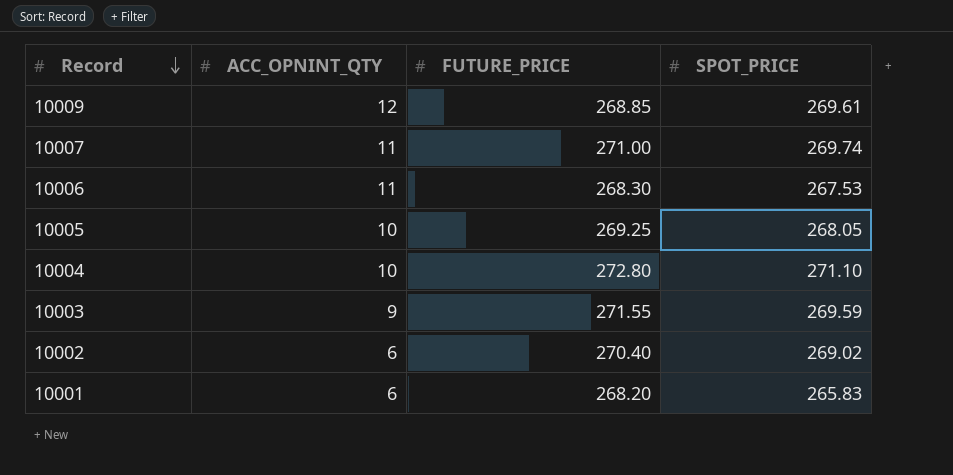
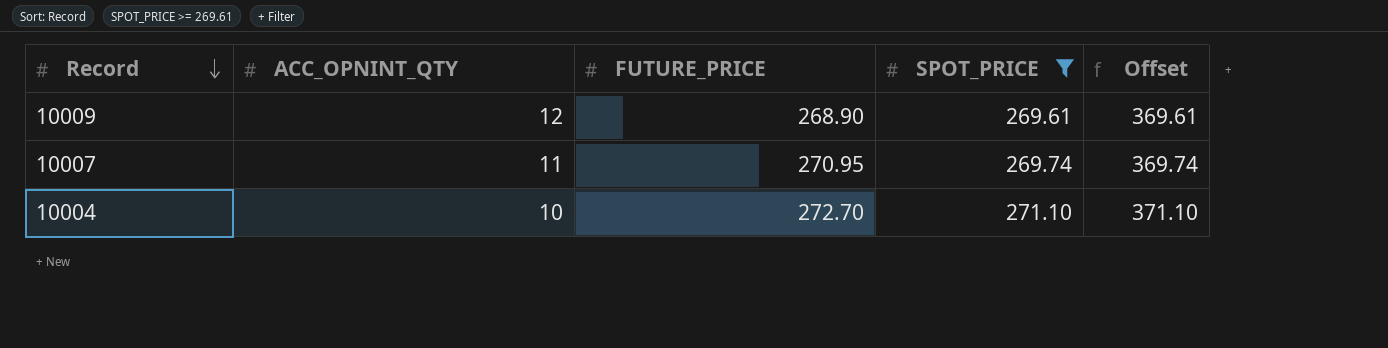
filter: none -> SPOT_PRICE >= 269.61
column Offset | formula: none -> [SPOT_PRICE] + 100
10009 | FUTURE_PRICE: 268.85 -> 268.90
10007 | FUTURE_PRICE: 271.00 -> 270.95
10004 | FUTURE_PRICE: 272.80 -> 272.70

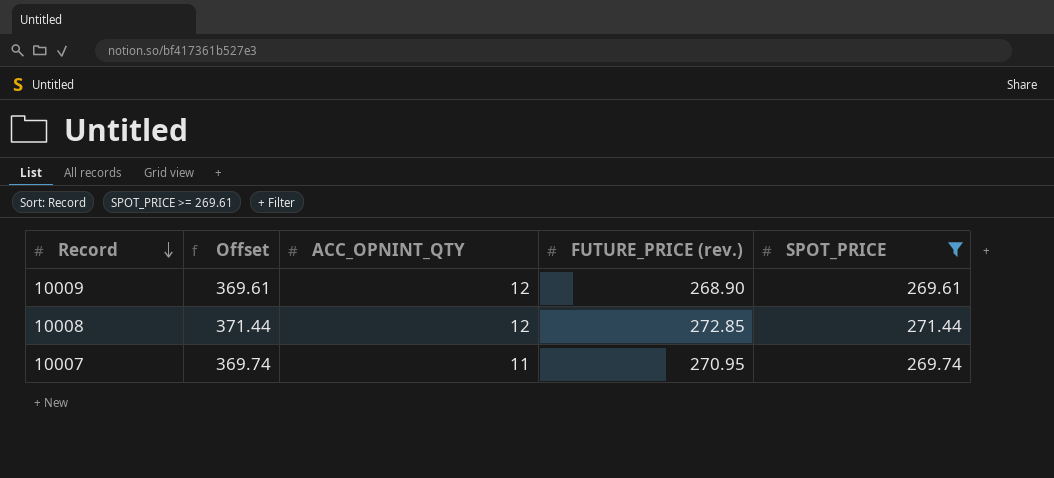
column Offset | position: 5 -> 2
column name: FUTURE_PRICE -> FUTURE_PRICE (rev.)
row 10004: 10 | 272.70 | 271.10 | 371.10 -> none
row 10008: none -> 371.44 | 12 | 272.85 | 271.44

